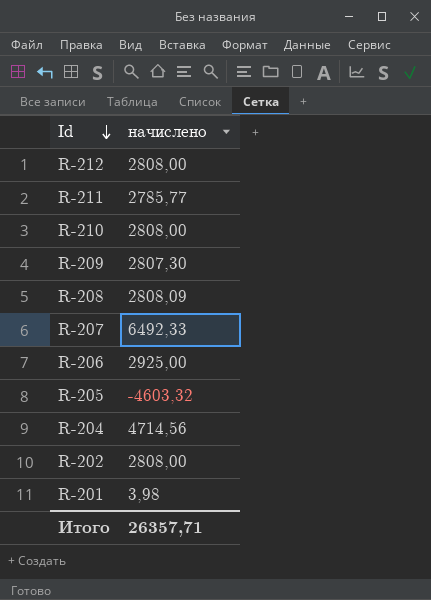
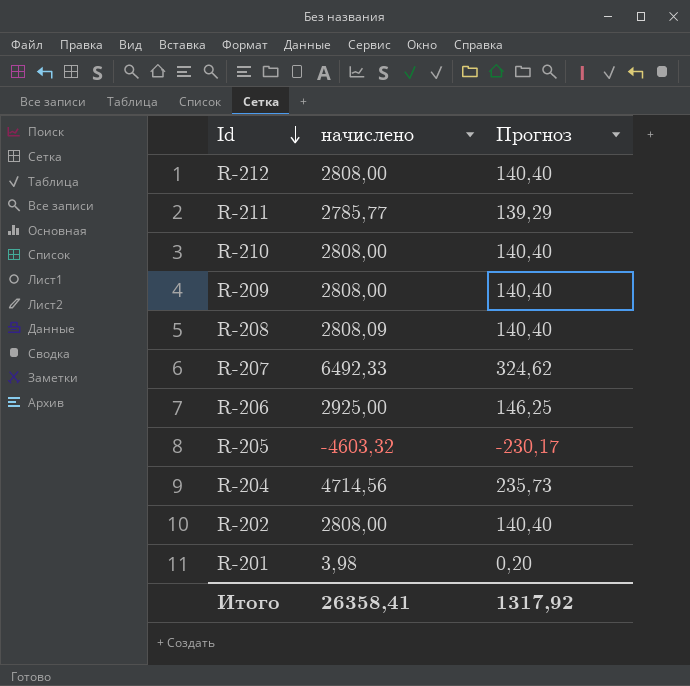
column Прогноз | formula: none -> [начислено] * 0,05
R-209 | начислено: 2807,30 -> 2808,00
Итого | начислено: 26357,71 -> 26358,41

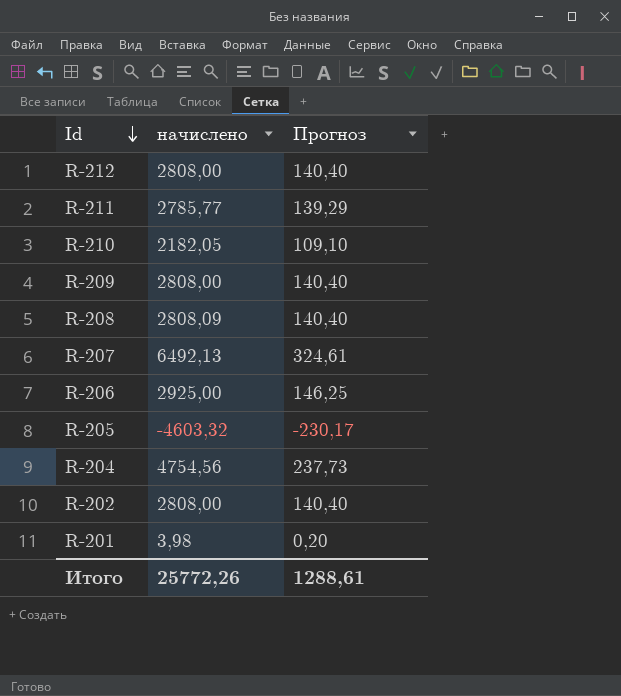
R-210 | начислено: 2808,00 -> 2182,05
R-210 | Прогноз: 140,40 -> 109,10
R-207 | начислено: 6492,33 -> 6492,13
R-207 | Прогноз: 324,62 -> 324,61
R-204 | начислено: 4714,56 -> 4754,56
R-204 | Прогноз: 235,73 -> 237,73
Итого | начислено: 26358,41 -> 25772,26
Итого | Прогноз: 1317,92 -> 1288,61

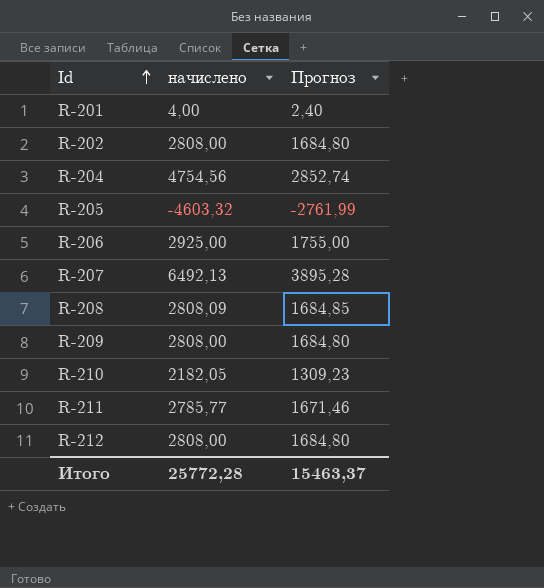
row order: Id descending -> Id ascending
column Прогноз | formula: [начислено] * 0,05 -> [начислено] * 0,6
R-201 | начислено: 3,98 -> 4,00
Итого | начислено: 25772,26 -> 25772,28
Итого | Прогноз: 1288,61 -> 15463,37

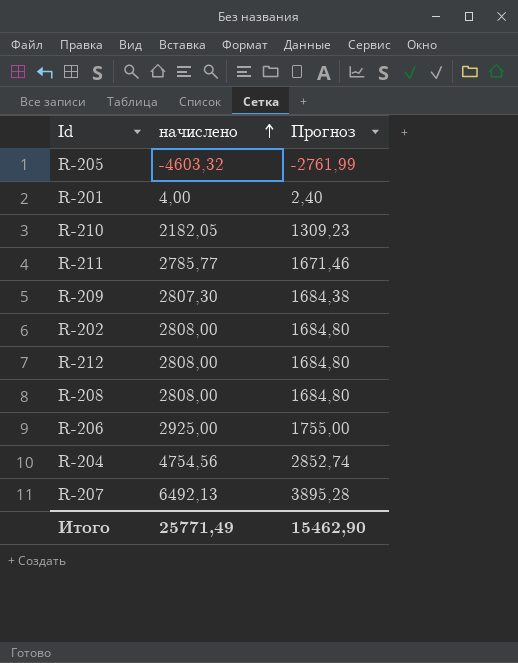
row order: Id ascending -> начислено ascending
R-209 | начислено: 2808,00 -> 2807,30
R-209 | Прогноз: 1684,80 -> 1684,38
R-208 | начислено: 2808,09 -> 2808,00
R-208 | Прогноз: 1684,85 -> 1684,80
Итого | начислено: 25772,28 -> 25771,49
Итого | Прогноз: 15463,37 -> 15462,90

